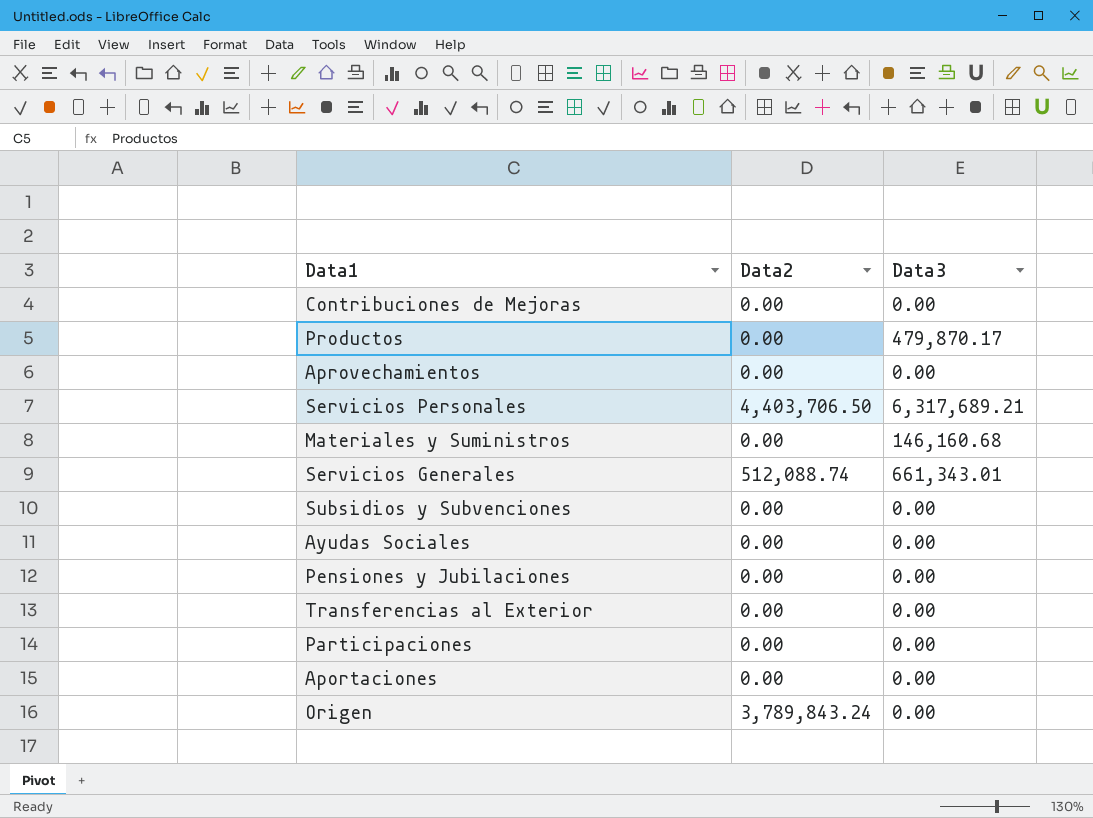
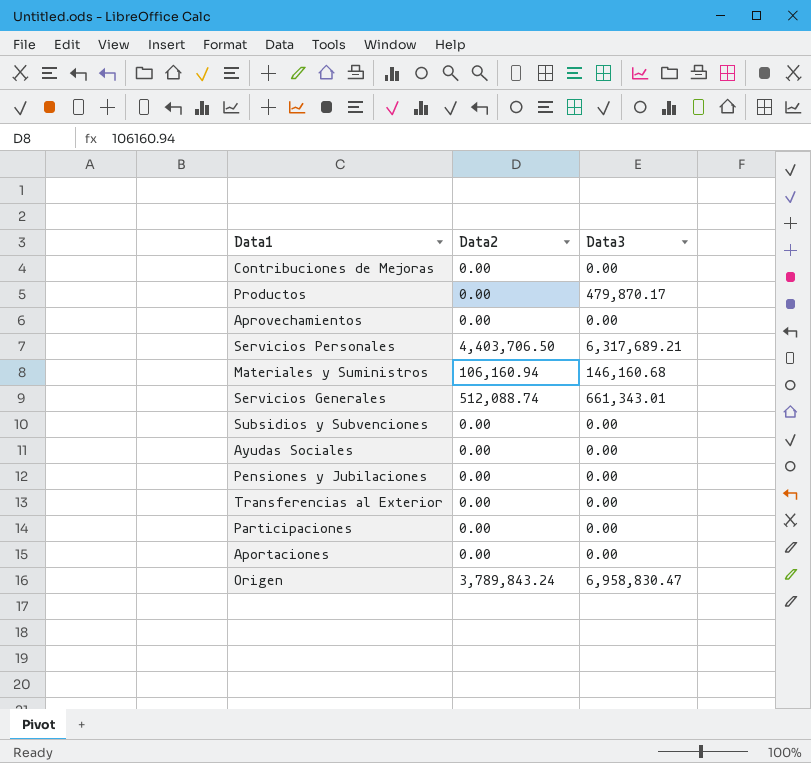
Materiales y Suministros | Data2: 0.00 -> 106,160.94
Origen | Data3: 0.00 -> 6,958,830.47

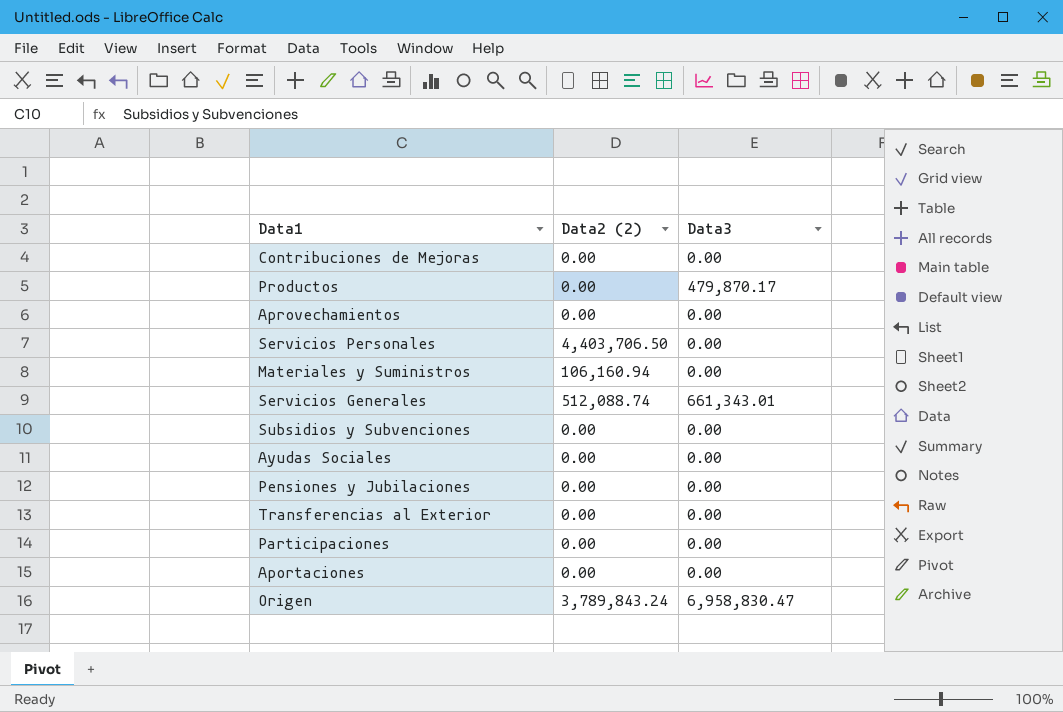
column name: Data2 -> Data2 (2)
Servicios Personales | Data3: 6,317,689.21 -> 0.00
Materiales y Suministros | Data3: 146,160.68 -> 0.00

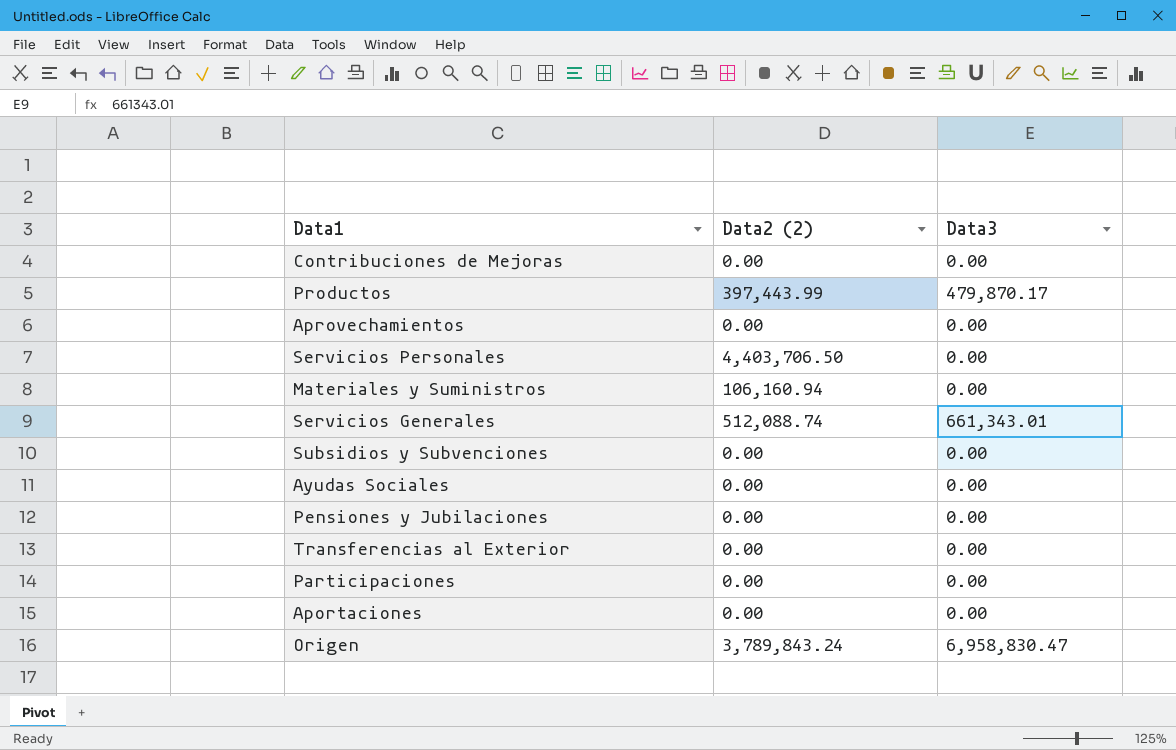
Productos | Data2 (2): 0.00 -> 397,443.99

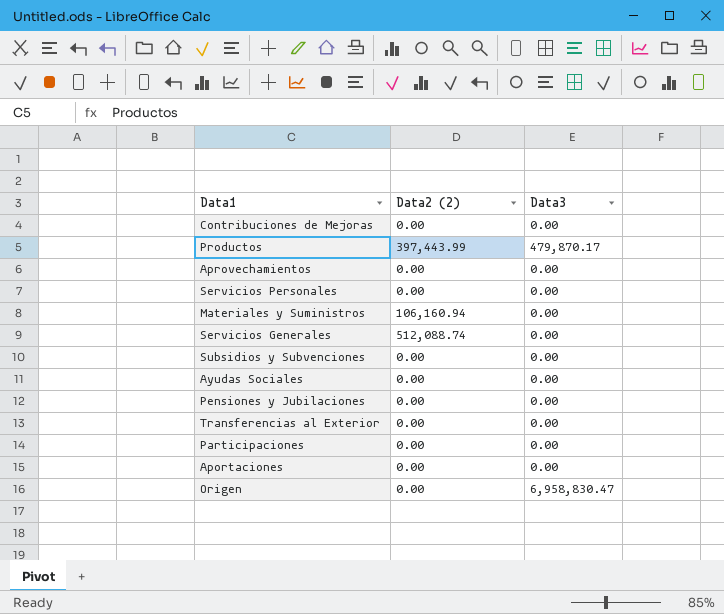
Servicios Personales | Data2 (2): 4,403,706.50 -> 0.00
Servicios Generales | Data3: 661,343.01 -> 0.00
Origen | Data2 (2): 3,789,843.24 -> 0.00

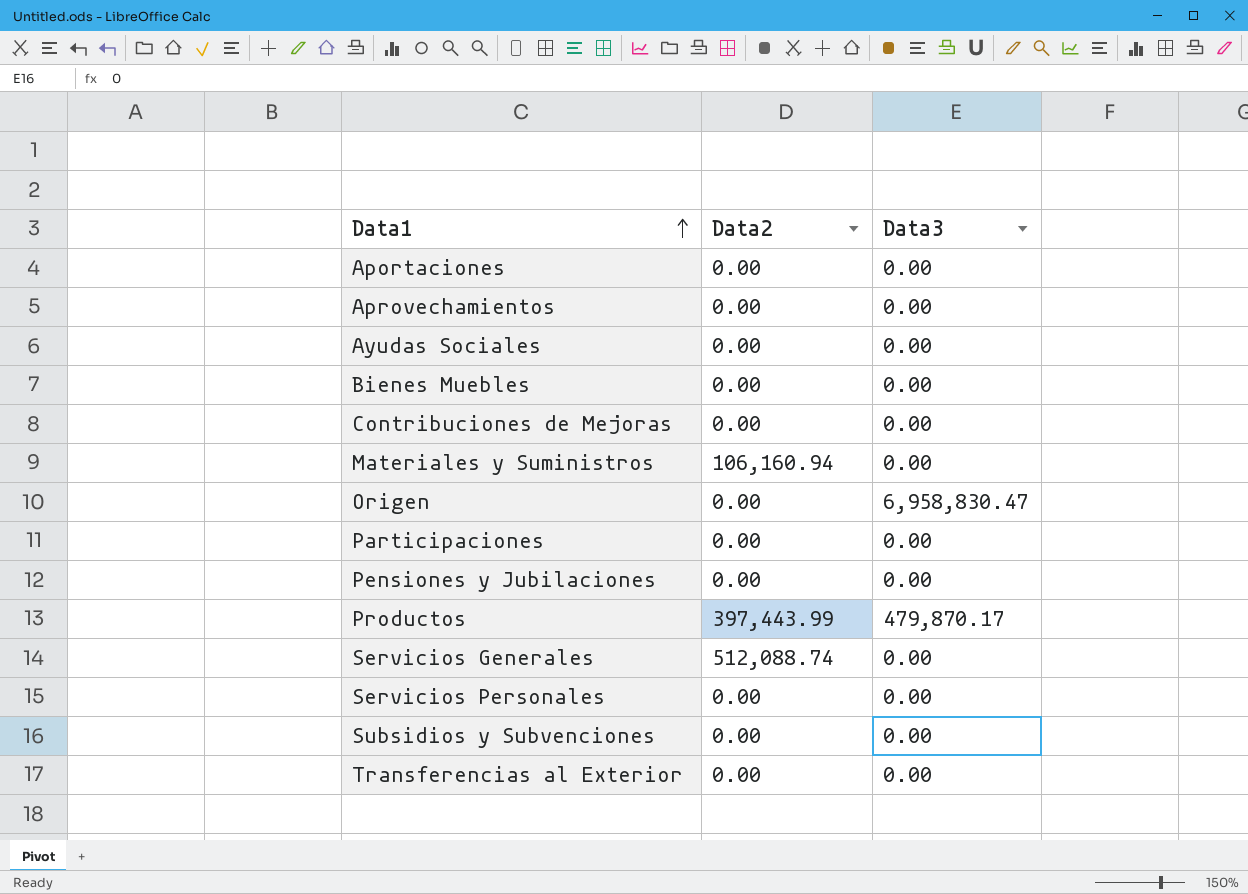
row order: none -> Data1 ascending
column name: Data2 (2) -> Data2
row Bienes Muebles: none -> 0.00 | 0.00

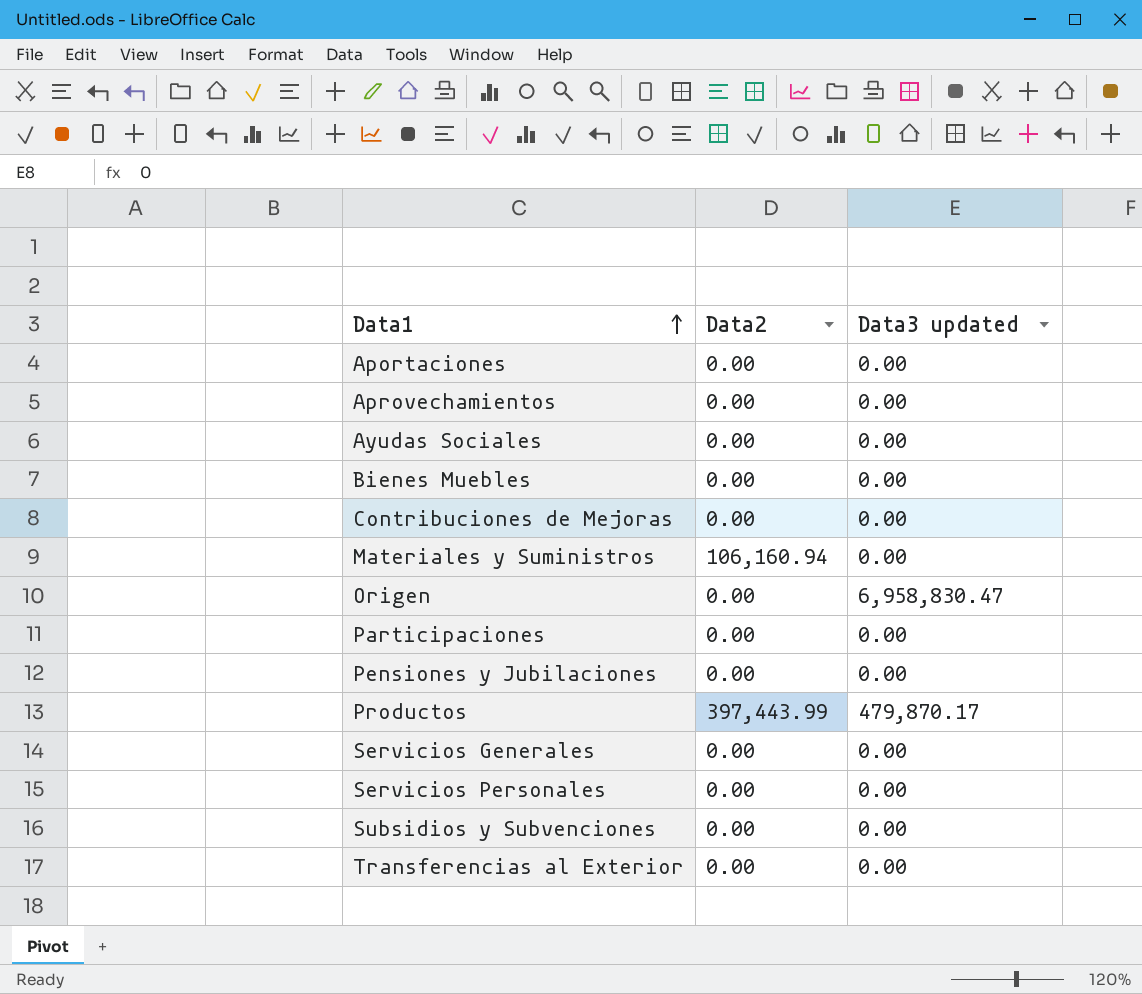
column name: Data3 -> Data3 updated
Servicios Generales | Data2: 512,088.74 -> 0.00

